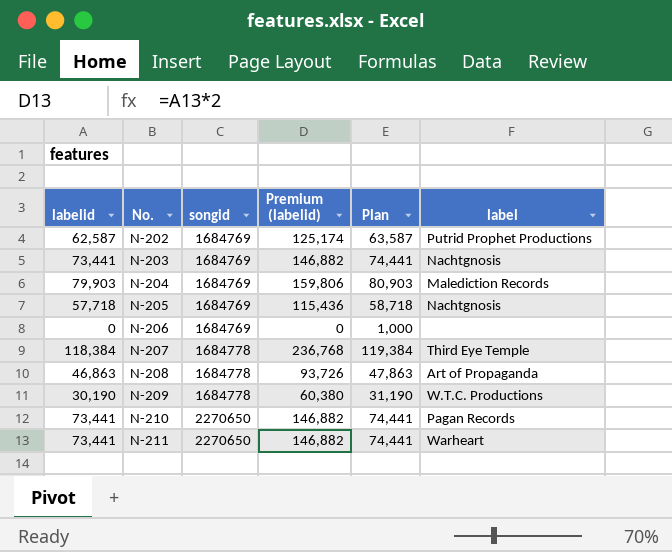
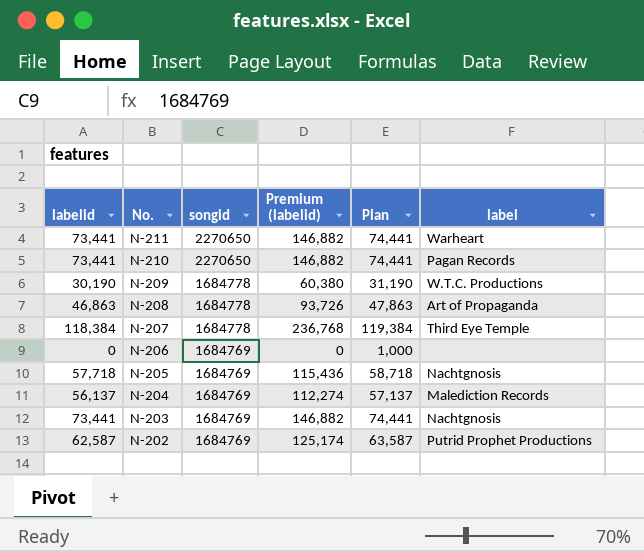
row order: No. ascending -> No. descending
N-204 | labelid: 79,903 -> 56,137
N-204 | Premium (labelid): 159,806 -> 112,274
N-204 | Plan: 80,903 -> 57,137

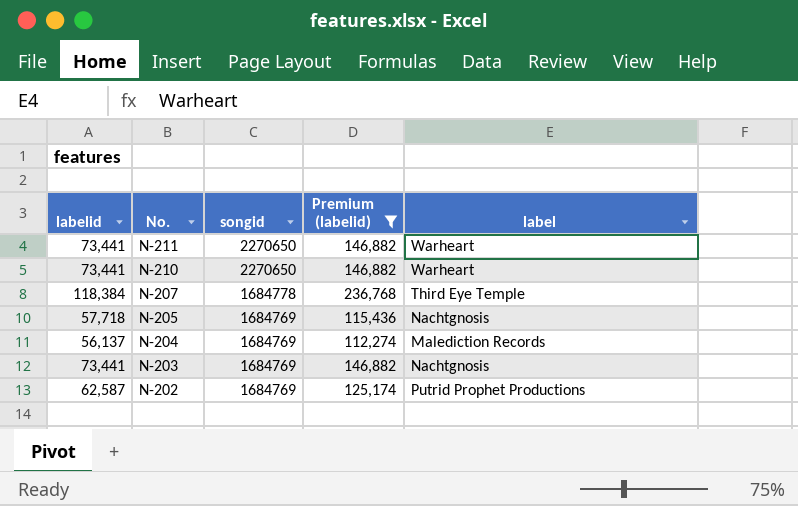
filter: none -> Premium (labelid) >= 112,274
column Plan | formula: [labelid] + 1000 -> none
N-210 | label: Pagan Records -> Warheart

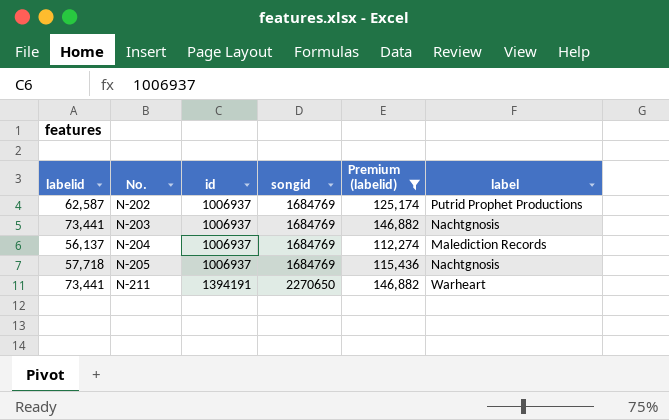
row order: No. descending -> No. ascending
column id | position: none -> 3
row N-210: 73,441 | 2270650 | 146,882 | Warheart -> none
row N-207: 118,384 | 1684778 | 236,768 | Third Eye Temple -> none

